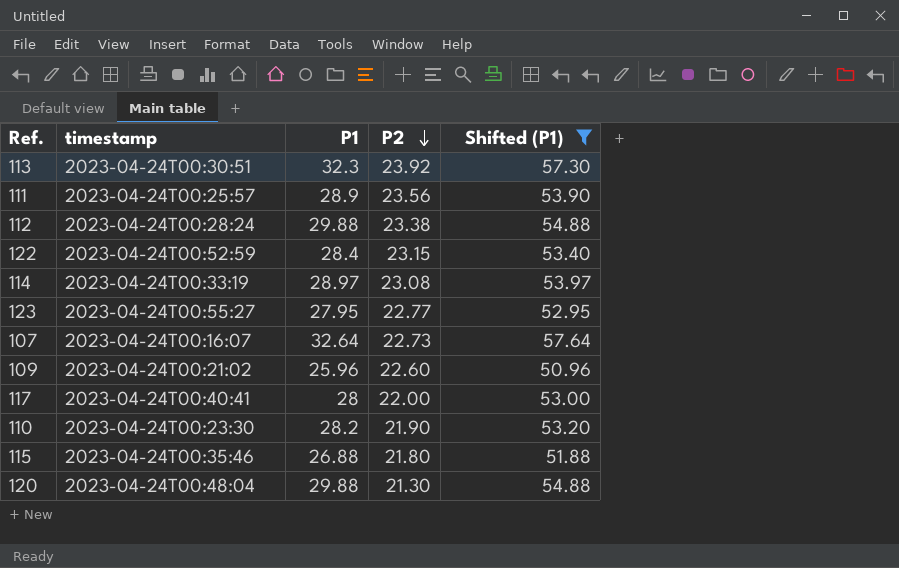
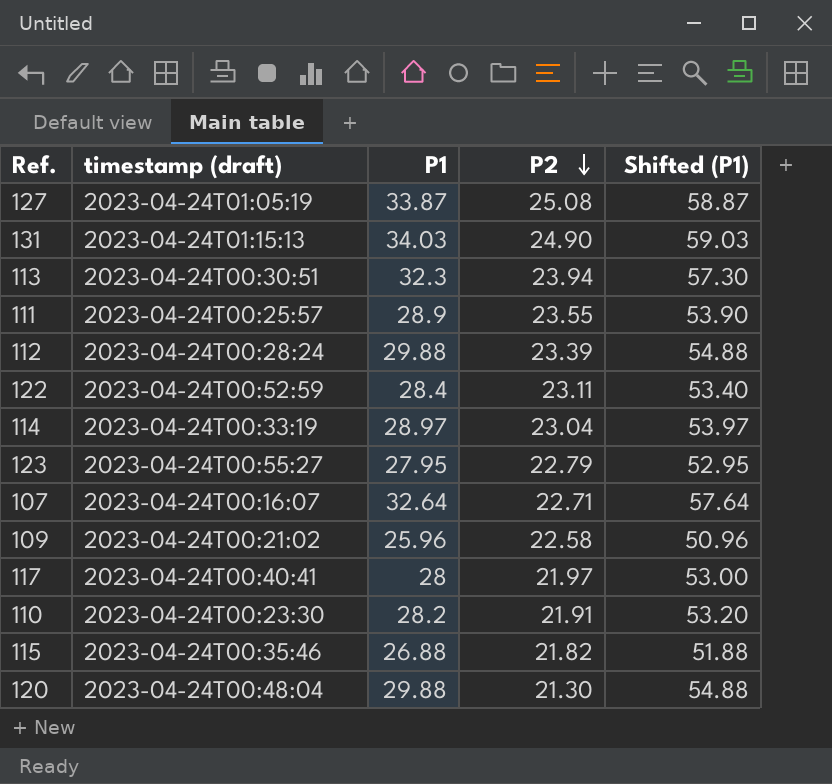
filter: Shifted (P1) <= 57.64 -> none
column name: timestamp -> timestamp (draft)
113 | P2: 23.92 -> 23.94
111 | P2: 23.56 -> 23.55
112 | P2: 23.38 -> 23.39
122 | P2: 23.15 -> 23.11
114 | P2: 23.08 -> 23.04
123 | P2: 22.77 -> 22.79
107 | P2: 22.73 -> 22.71
109 | P2: 22.60 -> 22.58
117 | P2: 22.00 -> 21.97
110 | P2: 21.90 -> 21.91
115 | P2: 21.80 -> 21.82

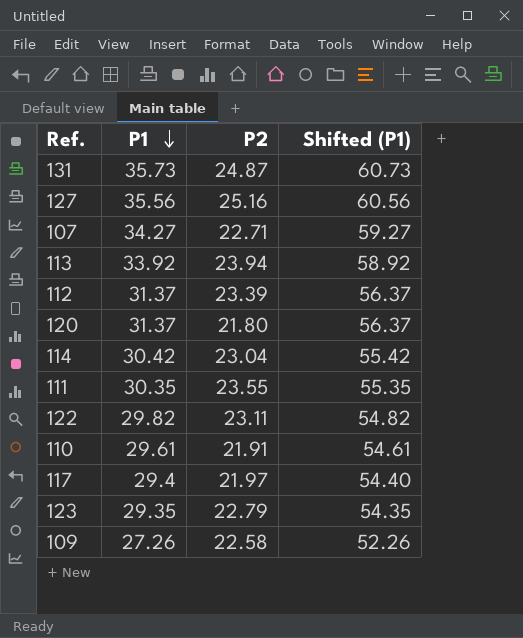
row order: P2 descending -> P1 descending
column timestamp (draft) | position: 2 -> none
row 115: 2023-04-24T00:35:46 | 26.88 | 21.82 | 51.88 -> none
131 | P1: 34.03 -> 35.73
131 | P2: 24.90 -> 24.87
131 | Shifted (P1): 59.03 -> 60.73
127 | P1: 33.87 -> 35.56
127 | P2: 25.08 -> 25.16
127 | Shifted (P1): 58.87 -> 60.56
107 | P1: 32.64 -> 34.27
107 | Shifted (P1): 57.64 -> 59.27
113 | P1: 32.3 -> 33.92
113 | Shifted (P1): 57.30 -> 58.92
112 | P1: 29.88 -> 31.37
112 | Shifted (P1): 54.88 -> 56.37
120 | P1: 29.88 -> 31.37
120 | P2: 21.30 -> 21.80
120 | Shifted (P1): 54.88 -> 56.37
114 | P1: 28.97 -> 30.42
114 | Shifted (P1): 53.97 -> 55.42
111 | P1: 28.9 -> 30.35
111 | Shifted (P1): 53.90 -> 55.35
122 | P1: 28.4 -> 29.82
122 | Shifted (P1): 53.40 -> 54.82
110 | P1: 28.2 -> 29.61
110 | Shifted (P1): 53.20 -> 54.61
117 | P1: 28 -> 29.4
117 | Shifted (P1): 53.00 -> 54.40
123 | P1: 27.95 -> 29.35
123 | Shifted (P1): 52.95 -> 54.35
109 | P1: 25.96 -> 27.26
109 | Shifted (P1): 50.96 -> 52.26

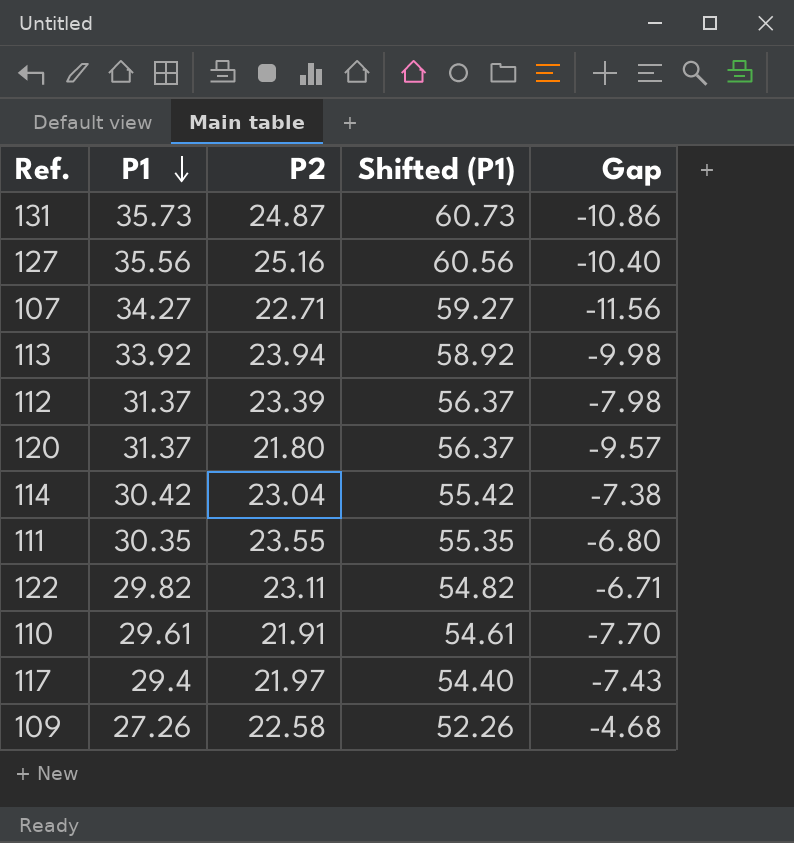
column Gap | formula: none -> [P2] - [P1]
row 123: 29.35 | 22.79 | 54.35 -> none

